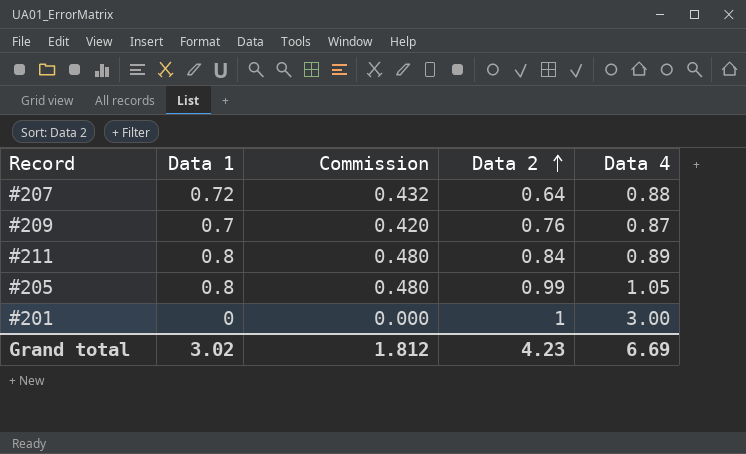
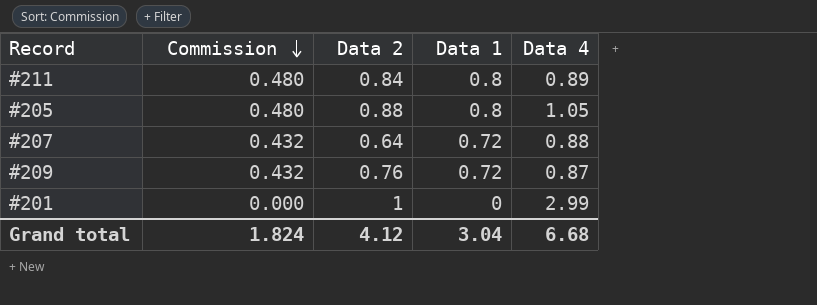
row order: Data 2 ascending -> Commission descending
column Data 1 | position: 2 -> 4
#205 | Data 2: 0.99 -> 0.88
#209 | Commission: 0.420 -> 0.432
#209 | Data 1: 0.7 -> 0.72
#201 | Data 4: 3.00 -> 2.99
Grand total | Commission: 1.812 -> 1.824
Grand total | Data 2: 4.23 -> 4.12
Grand total | Data 1: 3.02 -> 3.04
Grand total | Data 4: 6.69 -> 6.68

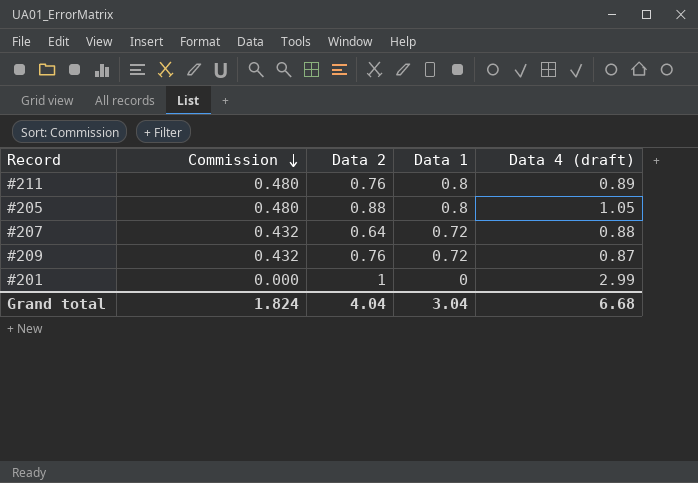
column name: Data 4 -> Data 4 (draft)
#211 | Data 2: 0.84 -> 0.76
Grand total | Data 2: 4.12 -> 4.04

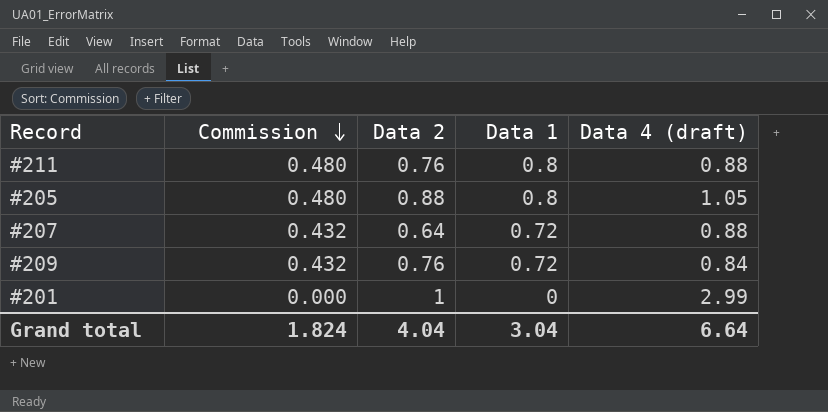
#211 | Data 4 (draft): 0.89 -> 0.88
#209 | Data 4 (draft): 0.87 -> 0.84
Grand total | Data 4 (draft): 6.68 -> 6.64

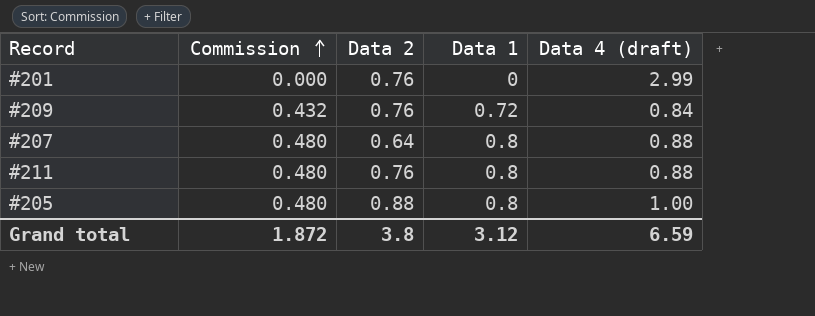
row order: Commission descending -> Commission ascending
#201 | Data 2: 1 -> 0.76
#207 | Commission: 0.432 -> 0.480
#207 | Data 1: 0.72 -> 0.8
#205 | Data 4 (draft): 1.05 -> 1.00
Grand total | Commission: 1.824 -> 1.872
Grand total | Data 2: 4.04 -> 3.8
Grand total | Data 1: 3.04 -> 3.12
Grand total | Data 4 (draft): 6.64 -> 6.59

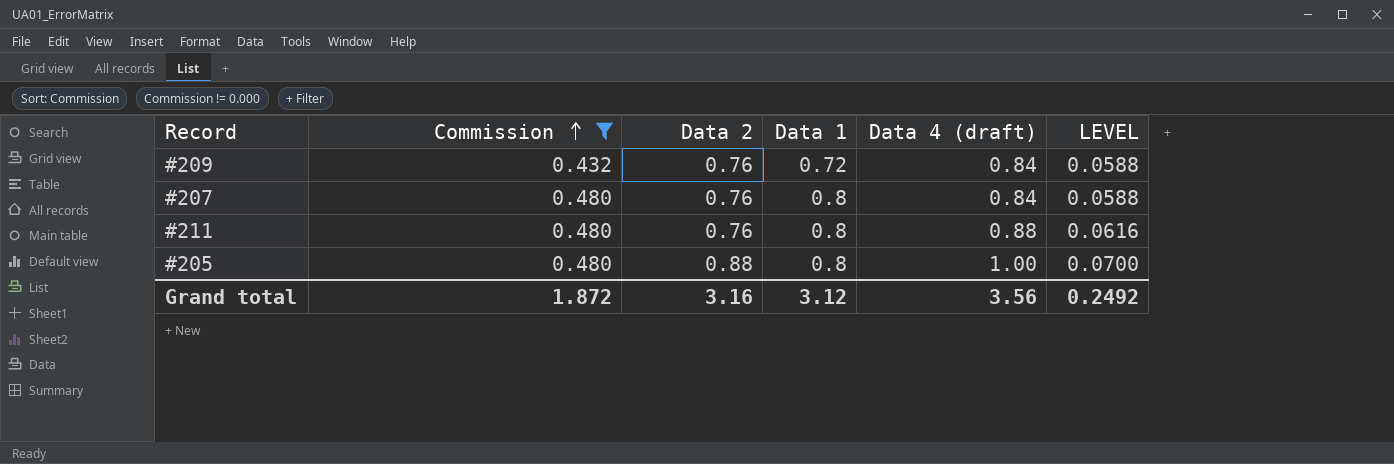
filter: none -> Commission != 0.000
column LEVEL | formula: none -> [Data 4 (draft)] * 0.07
#207 | Data 2: 0.64 -> 0.76
#207 | Data 4 (draft): 0.88 -> 0.84
Grand total | Data 2: 3.8 -> 3.16
Grand total | Data 4 (draft): 6.59 -> 3.56

